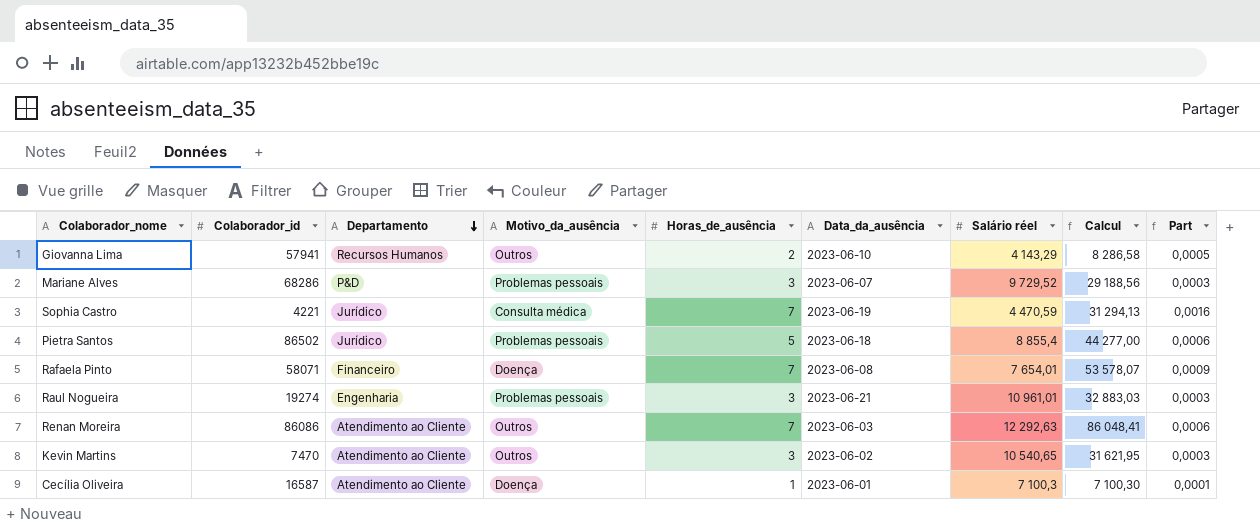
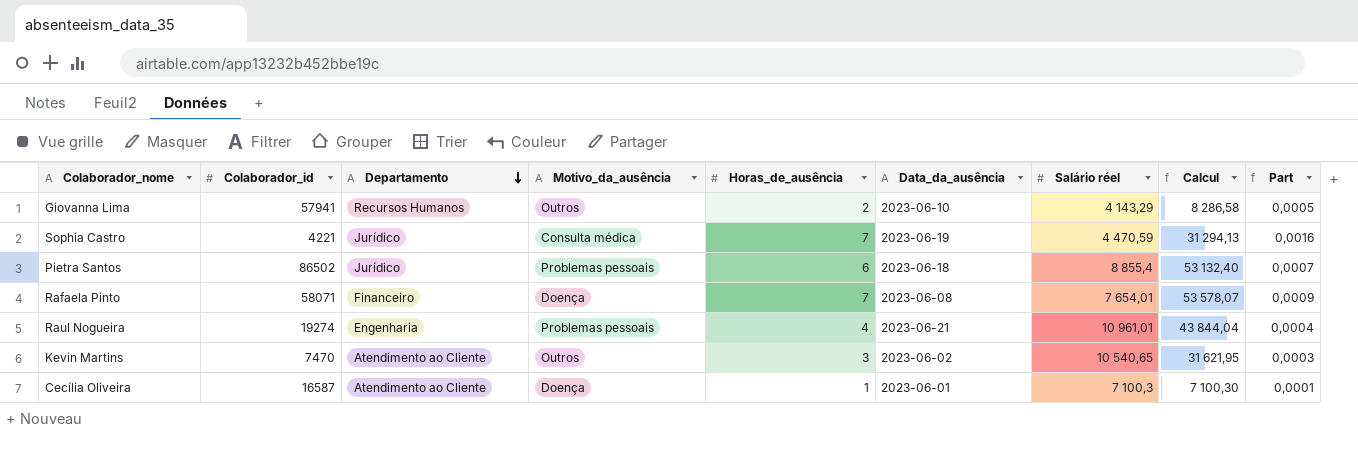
row Mariane Alves: 68286 | P&D | Problemas pessoais | 3 | 2023-06-07 | 9 729,52 | 29 188,56 | 0,0003 -> none
row Renan Moreira: 86086 | Atendimento ao Cliente | Outros | 7 | 2023-06-03 | 12 292,63 | 86 048,41 | 0,0006 -> none
Pietra Santos | Horas_de_ausência: 5 -> 6
Pietra Santos | Calcul: 44 277,00 -> 53 132,40
Pietra Santos | Part: 0,0006 -> 0,0007
Raul Nogueira | Horas_de_ausência: 3 -> 4
Raul Nogueira | Calcul: 32 883,03 -> 43 844,04
Raul Nogueira | Part: 0,0003 -> 0,0004

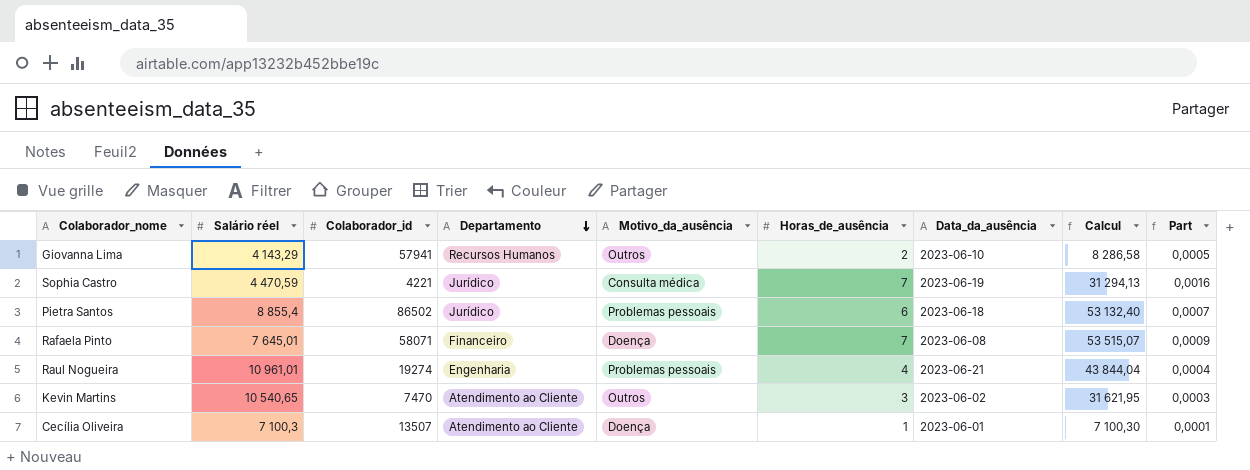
column Salário réel | position: 7 -> 2
Rafaela Pinto | Salário réel: 7 654,01 -> 7 645,01
Rafaela Pinto | Calcul: 53 578,07 -> 53 515,07
Cecília Oliveira | Colaborador_id: 16587 -> 13507

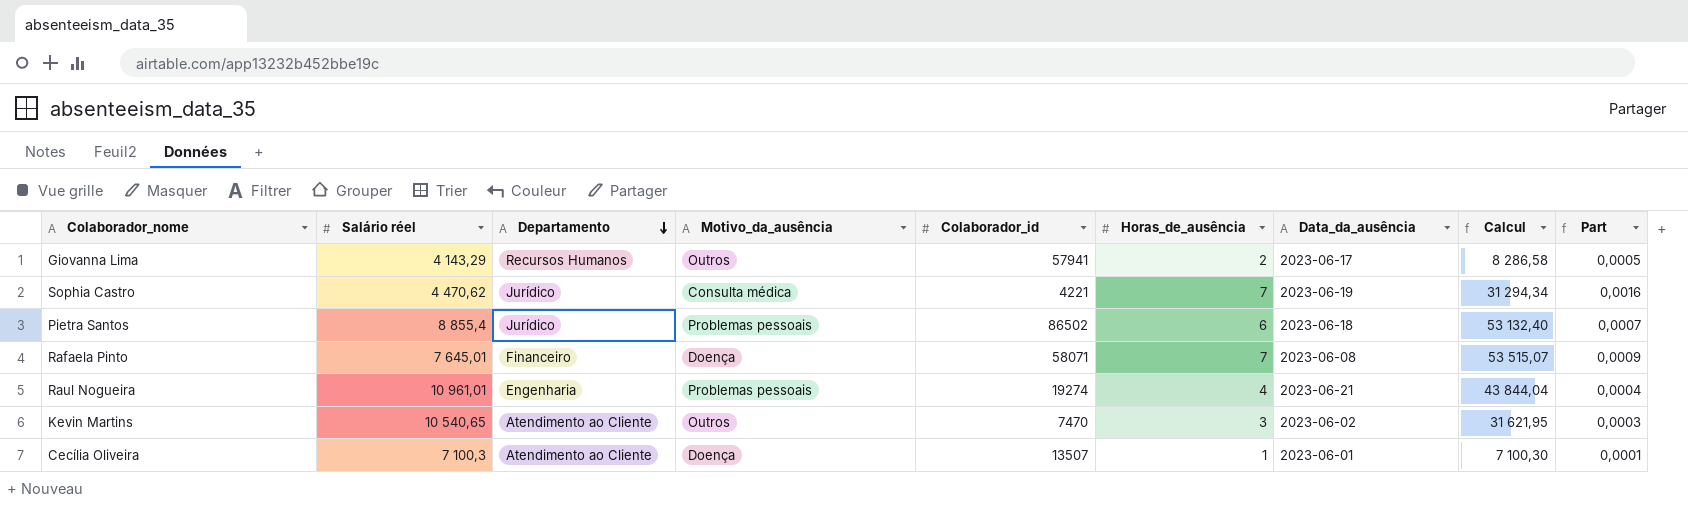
column Colaborador_id | position: 3 -> 5
Giovanna Lima | Data_da_ausência: 2023-06-10 -> 2023-06-17
Sophia Castro | Salário réel: 4 470,59 -> 4 470,62
Sophia Castro | Calcul: 31 294,13 -> 31 294,34

